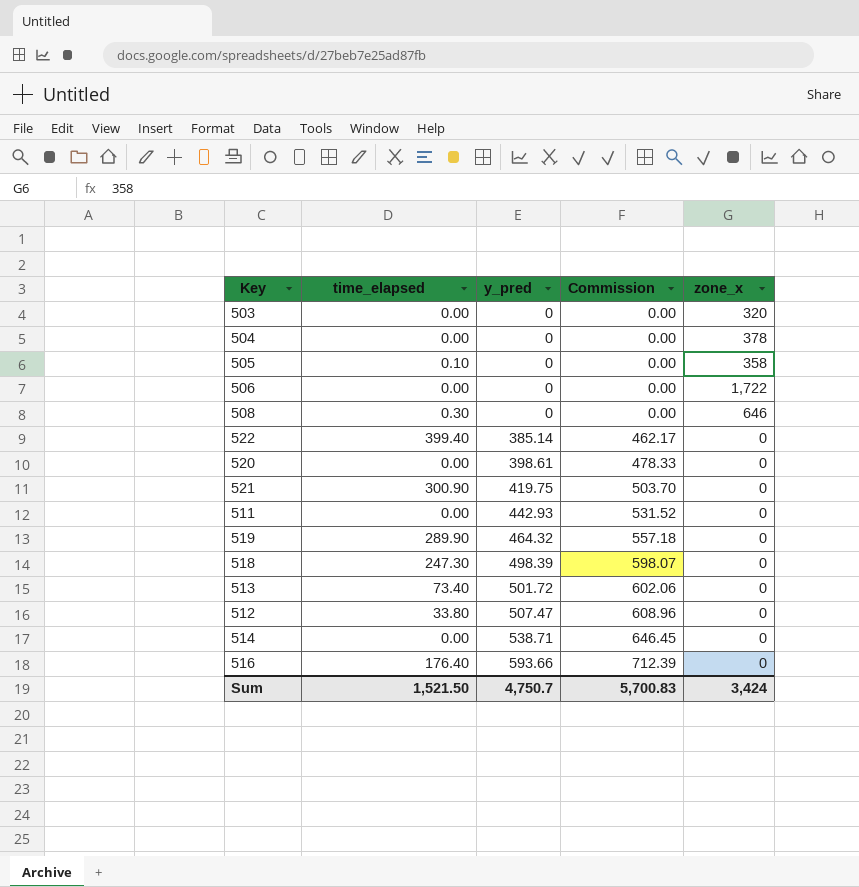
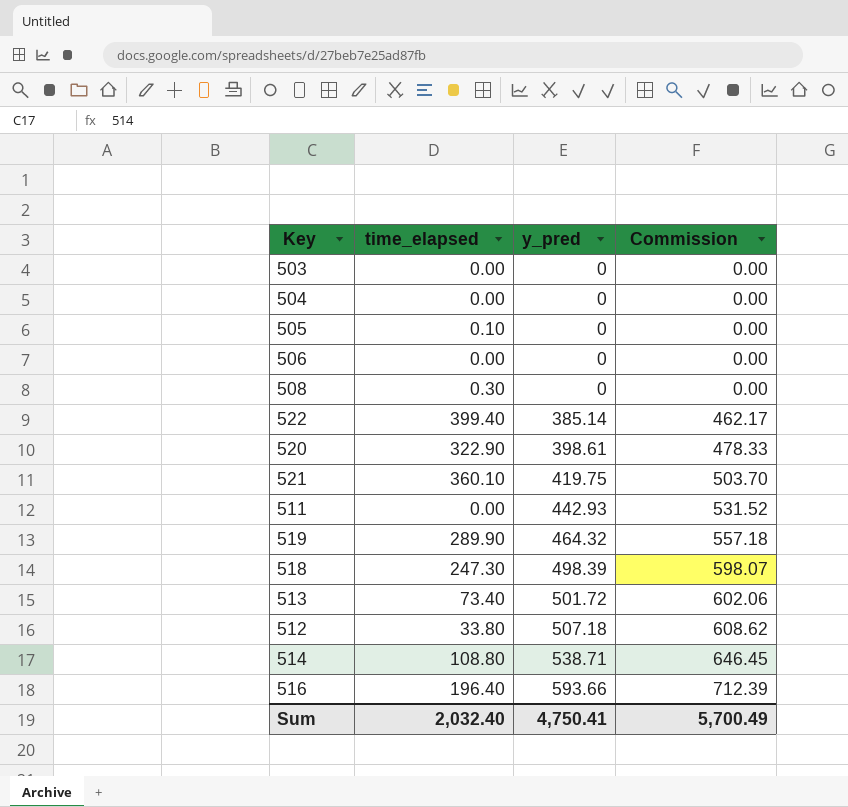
column zone_x | position: 5 -> none
520 | time_elapsed: 0.00 -> 322.90
521 | time_elapsed: 300.90 -> 360.10
512 | y_pred: 507.47 -> 507.18
512 | Commission: 608.96 -> 608.62
514 | time_elapsed: 0.00 -> 108.80
516 | time_elapsed: 176.40 -> 196.40
Sum | time_elapsed: 1,521.50 -> 2,032.40
Sum | y_pred: 4,750.7 -> 4,750.41
Sum | Commission: 5,700.83 -> 5,700.49

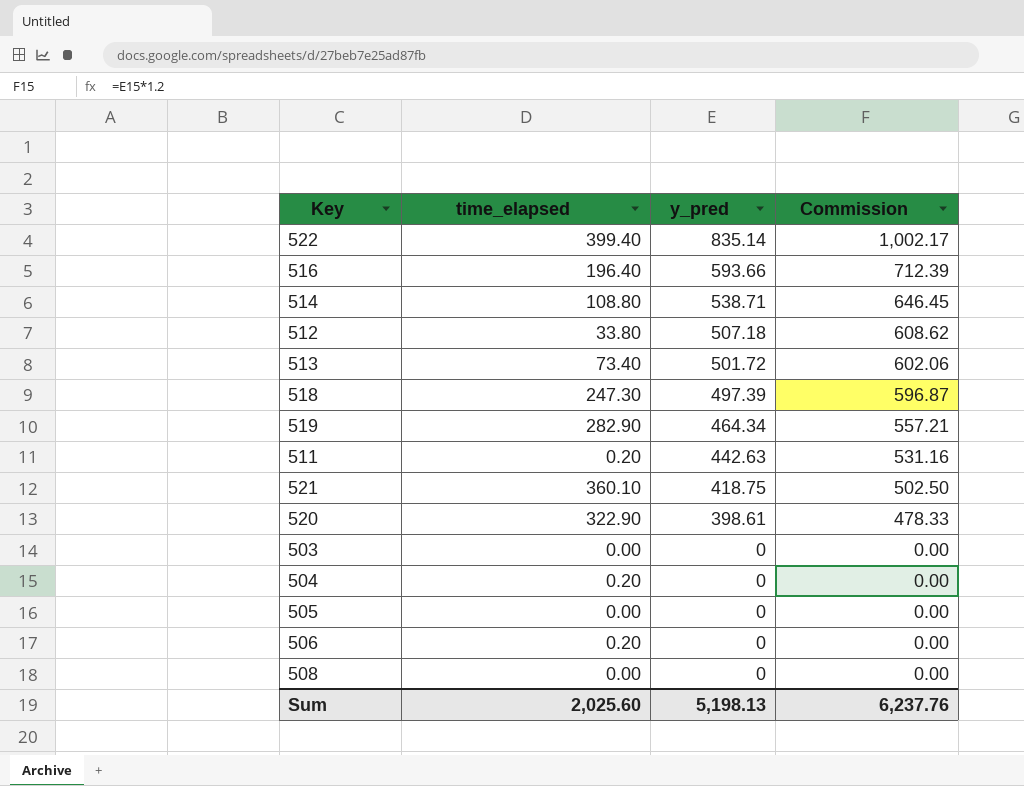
row order: y_pred ascending -> y_pred descending
522 | y_pred: 385.14 -> 835.14
522 | Commission: 462.17 -> 1,002.17
518 | y_pred: 498.39 -> 497.39
518 | Commission: 598.07 -> 596.87
519 | time_elapsed: 289.90 -> 282.90
519 | y_pred: 464.32 -> 464.34
519 | Commission: 557.18 -> 557.21
511 | time_elapsed: 0.00 -> 0.20
511 | y_pred: 442.93 -> 442.63
511 | Commission: 531.52 -> 531.16
521 | y_pred: 419.75 -> 418.75
521 | Commission: 503.70 -> 502.50
504 | time_elapsed: 0.00 -> 0.20
505 | time_elapsed: 0.10 -> 0.00
506 | time_elapsed: 0.00 -> 0.20
508 | time_elapsed: 0.30 -> 0.00
Sum | time_elapsed: 2,032.40 -> 2,025.60
Sum | y_pred: 4,750.41 -> 5,198.13
Sum | Commission: 5,700.49 -> 6,237.76

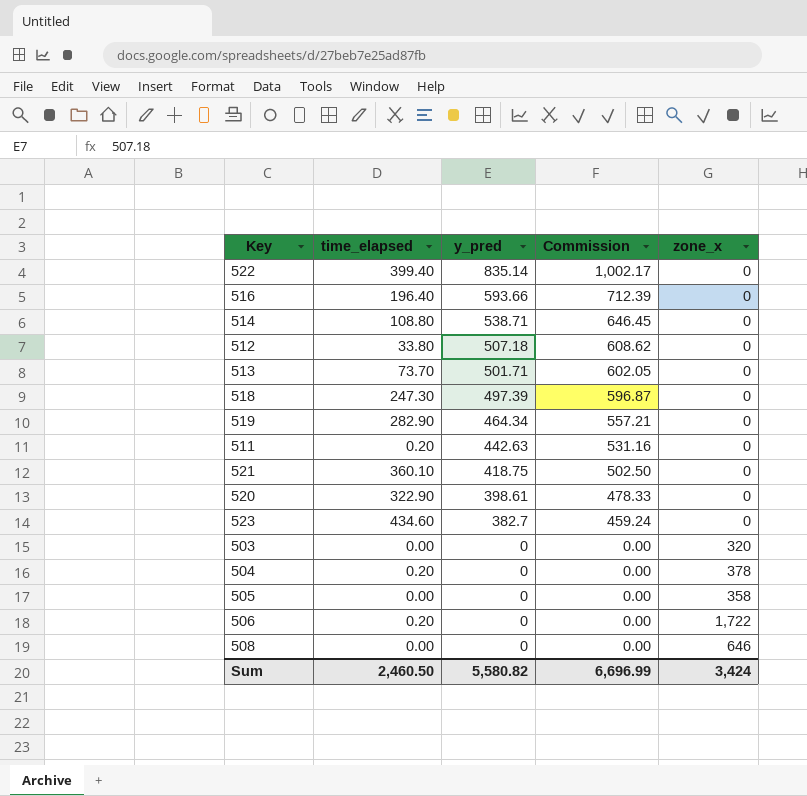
column zone_x | position: none -> 5
513 | time_elapsed: 73.40 -> 73.70
513 | y_pred: 501.72 -> 501.71
513 | Commission: 602.06 -> 602.05
row 523: none -> 434.60 | 382.7 | 459.24 | 0
Sum | time_elapsed: 2,025.60 -> 2,460.50
Sum | y_pred: 5,198.13 -> 5,580.82
Sum | Commission: 6,237.76 -> 6,696.99

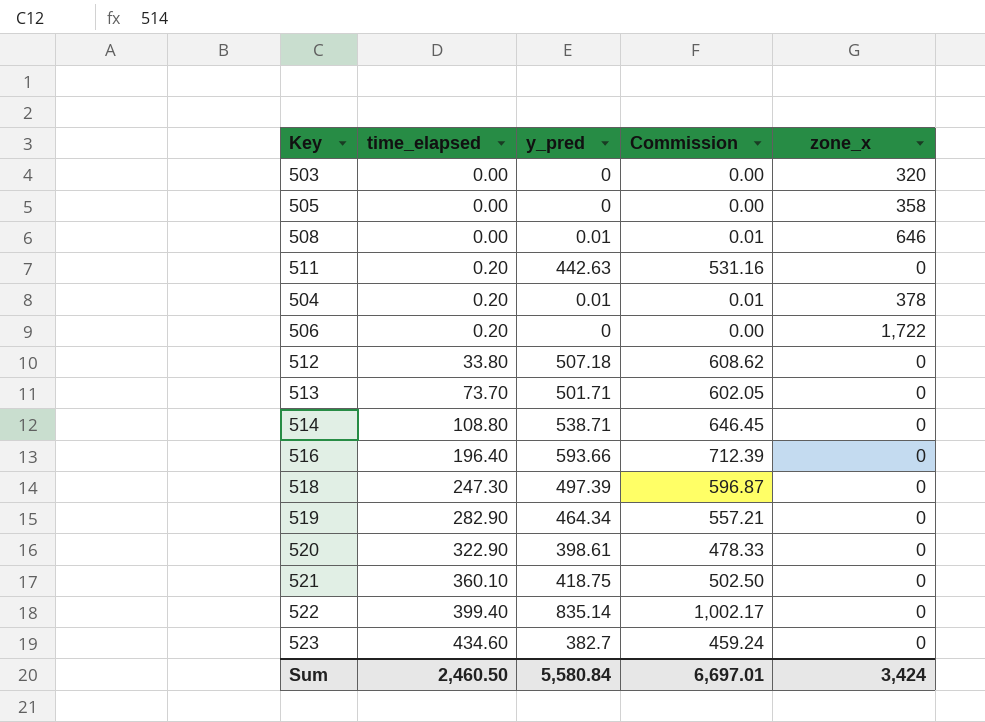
row order: y_pred descending -> time_elapsed ascending
508 | y_pred: 0 -> 0.01
508 | Commission: 0.00 -> 0.01
504 | y_pred: 0 -> 0.01
504 | Commission: 0.00 -> 0.01
Sum | y_pred: 5,580.82 -> 5,580.84
Sum | Commission: 6,696.99 -> 6,697.01

